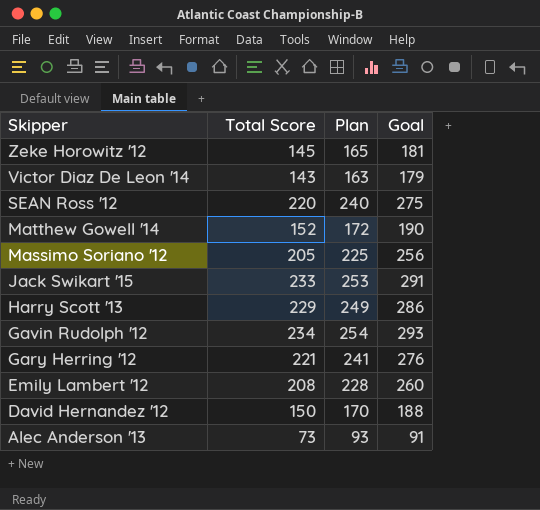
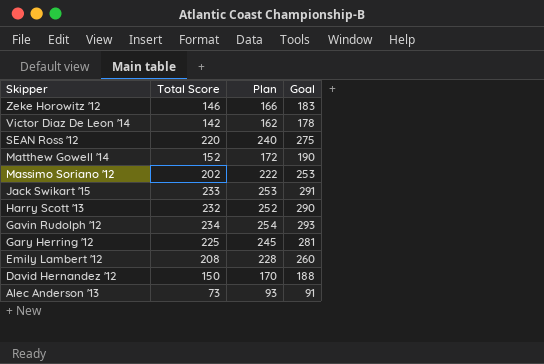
Zeke Horowitz '12 | Total Score: 145 -> 146
Zeke Horowitz '12 | Plan: 165 -> 166
Zeke Horowitz '12 | Goal: 181 -> 183
Victor Diaz De Leon '14 | Total Score: 143 -> 142
Victor Diaz De Leon '14 | Plan: 163 -> 162
Victor Diaz De Leon '14 | Goal: 179 -> 178
Massimo Soriano '12 | Total Score: 205 -> 202
Massimo Soriano '12 | Plan: 225 -> 222
Massimo Soriano '12 | Goal: 256 -> 253
Harry Scott '13 | Total Score: 229 -> 232
Harry Scott '13 | Plan: 249 -> 252
Harry Scott '13 | Goal: 286 -> 290
Gary Herring '12 | Total Score: 221 -> 225
Gary Herring '12 | Plan: 241 -> 245
Gary Herring '12 | Goal: 276 -> 281

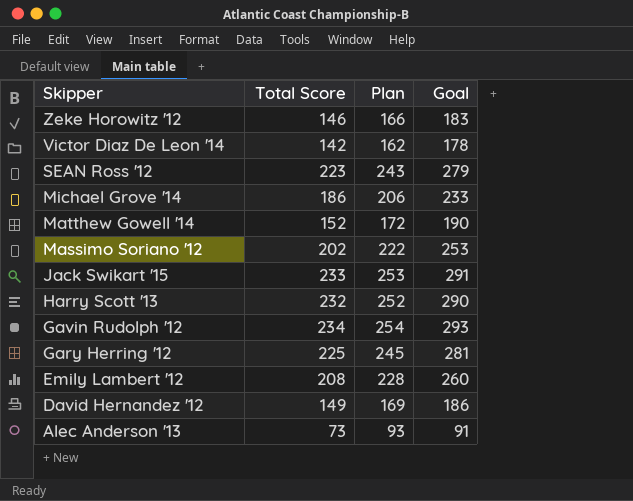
SEAN Ross '12 | Total Score: 220 -> 223
SEAN Ross '12 | Plan: 240 -> 243
SEAN Ross '12 | Goal: 275 -> 279
row Michael Grove '14: none -> 186 | 206 | 233
David Hernandez '12 | Total Score: 150 -> 149
David Hernandez '12 | Plan: 170 -> 169
David Hernandez '12 | Goal: 188 -> 186

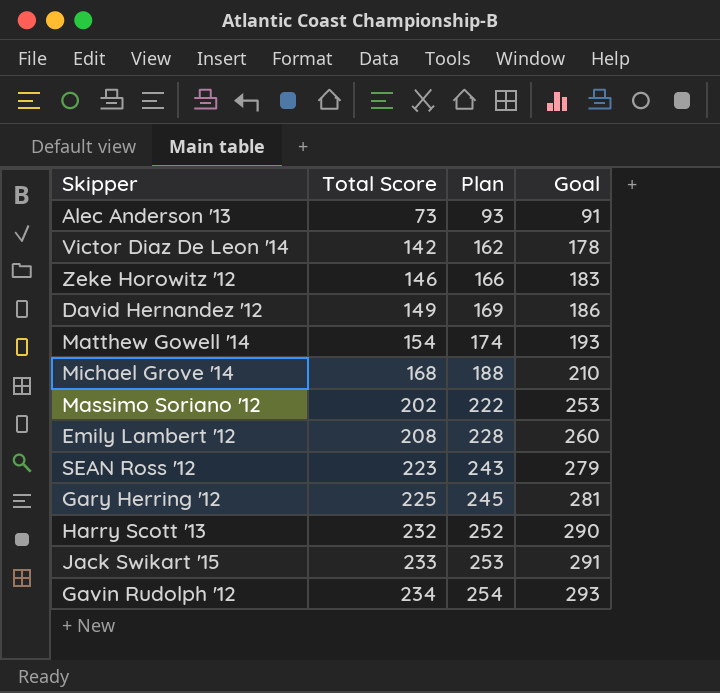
row order: Skipper descending -> Total Score ascending
Matthew Gowell '14 | Total Score: 152 -> 154
Matthew Gowell '14 | Plan: 172 -> 174
Matthew Gowell '14 | Goal: 190 -> 193
Michael Grove '14 | Total Score: 186 -> 168
Michael Grove '14 | Plan: 206 -> 188
Michael Grove '14 | Goal: 233 -> 210

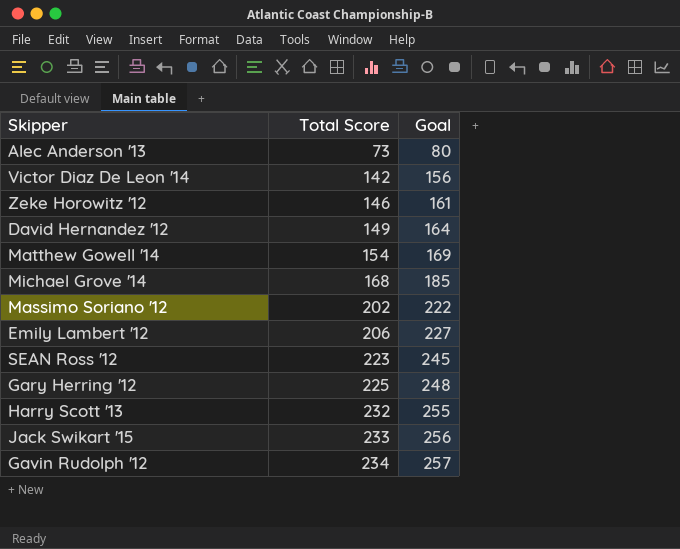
column Plan | formula: [Total Score] + 20 -> none
column Goal | formula: [Total Score] * 1.25 -> [Total Score] * 1.1
Emily Lambert '12 | Total Score: 208 -> 206

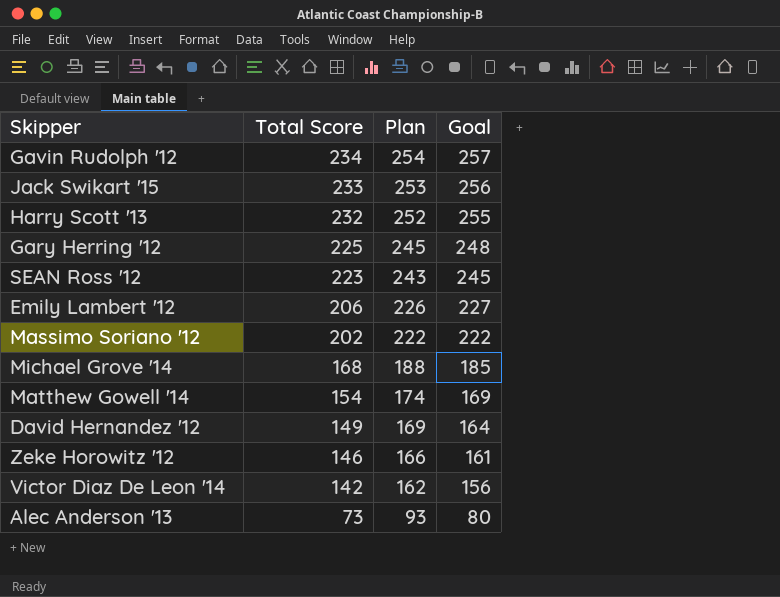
row order: Total Score ascending -> Total Score descending
column Plan | formula: none -> [Total Score] + 20

